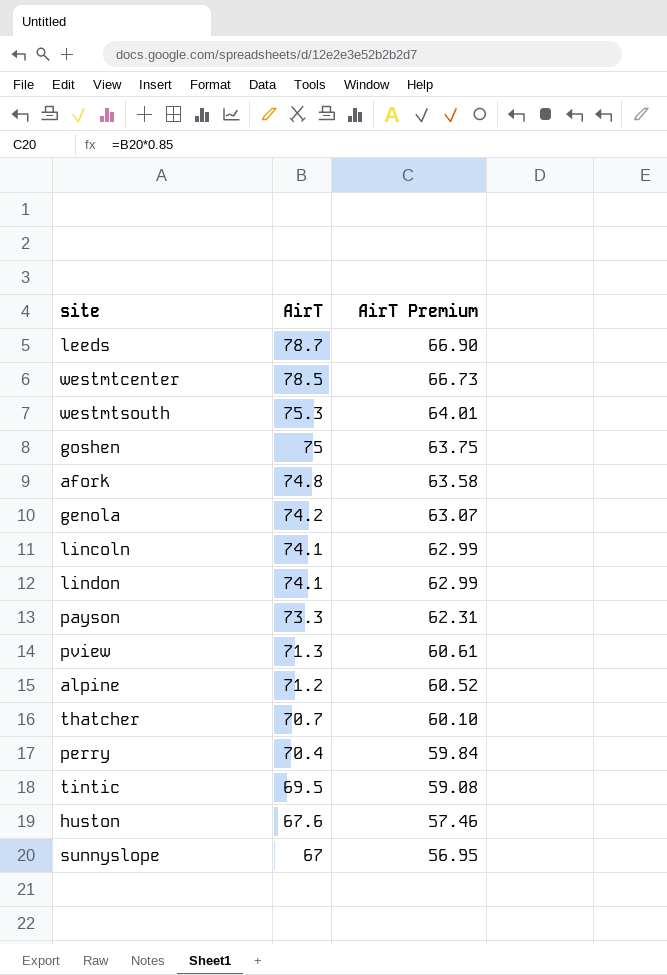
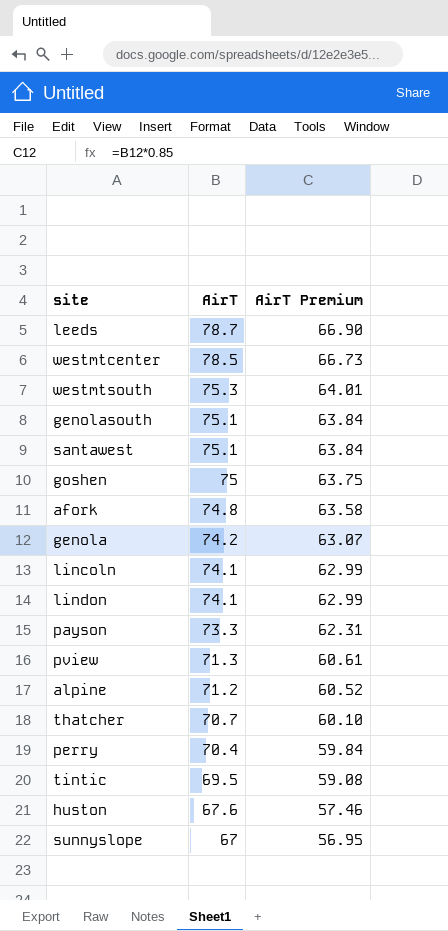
row genolasouth: none -> 75.1 | 63.84
row santawest: none -> 75.1 | 63.84

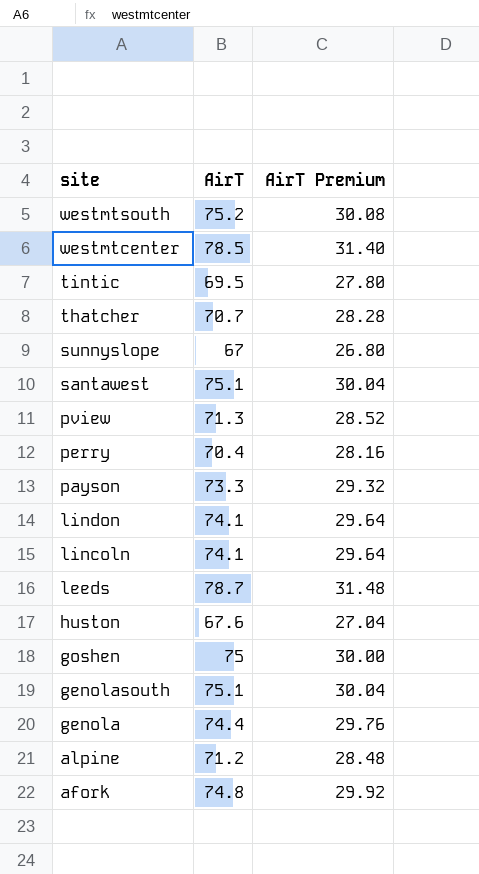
row order: AirT descending -> site descending
column AirT Premium | formula: [AirT] * 0.85 -> [AirT] * 0.4
westmtsouth | AirT: 75.3 -> 75.2
genola | AirT: 74.2 -> 74.4

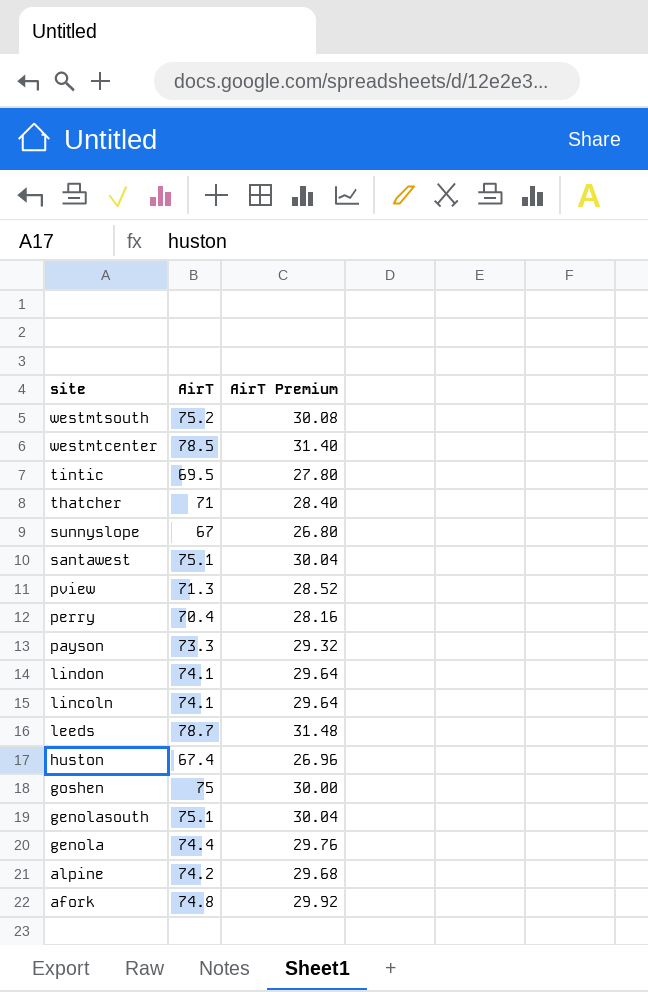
thatcher | AirT: 70.7 -> 71
thatcher | AirT Premium: 28.28 -> 28.40
huston | AirT: 67.6 -> 67.4
huston | AirT Premium: 27.04 -> 26.96
alpine | AirT: 71.2 -> 74.2
alpine | AirT Premium: 28.48 -> 29.68

